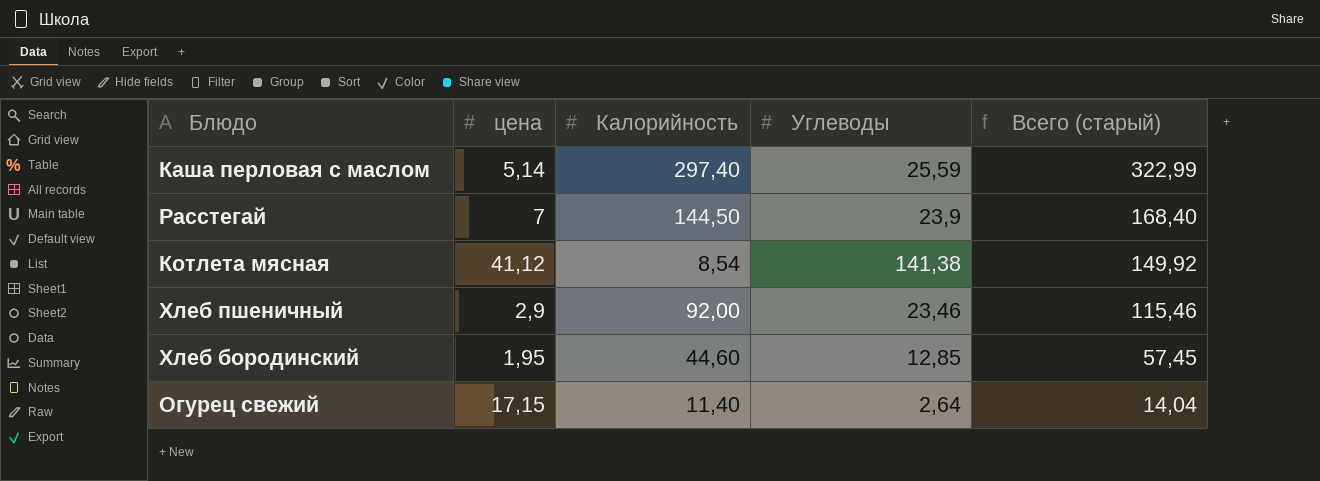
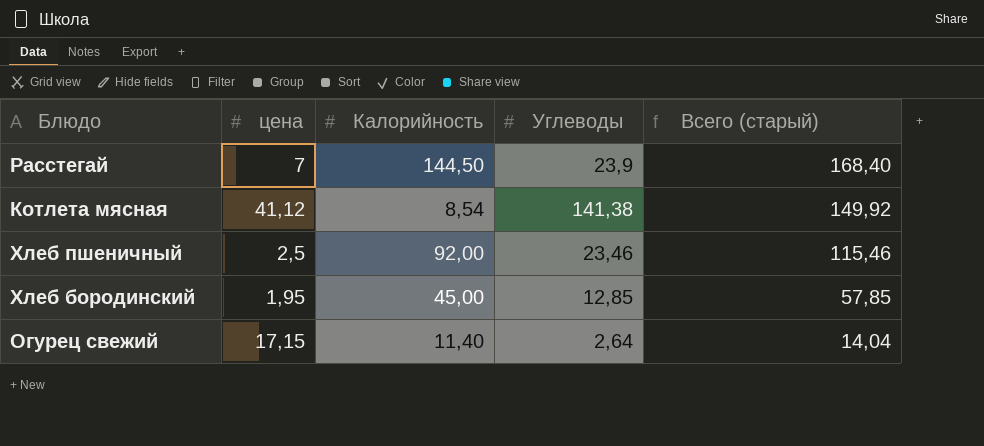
row Каша перловая с маслом: 5,14 | 297,40 | 25,59 | 322,99 -> none
Хлеб пшеничный | цена: 2,9 -> 2,5
Хлеб бородинский | Калорийность: 44,60 -> 45,00
Хлеб бородинский | Всего (старый): 57,45 -> 57,85

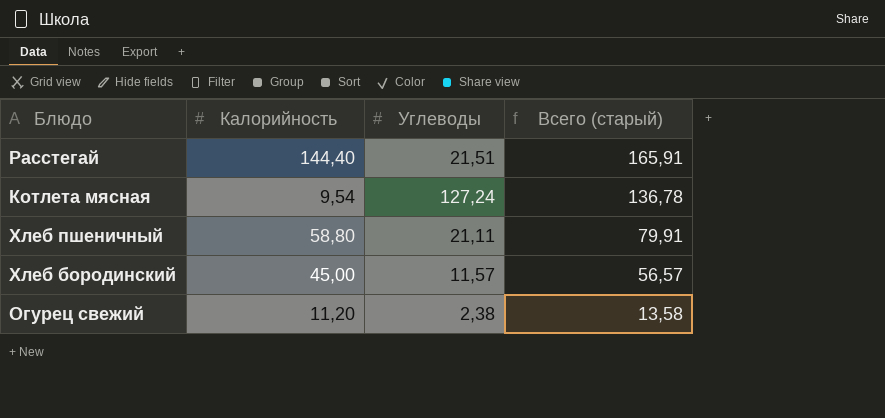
column цена | position: 2 -> none
Расстегай | Калорийность: 144,50 -> 144,40
Расстегай | Углеводы: 23,9 -> 21,51
Расстегай | Всего (старый): 168,40 -> 165,91
Котлета мясная | Калорийность: 8,54 -> 9,54
Котлета мясная | Углеводы: 141,38 -> 127,24
Котлета мясная | Всего (старый): 149,92 -> 136,78
Хлеб пшеничный | Калорийность: 92,00 -> 58,80
Хлеб пшеничный | Углеводы: 23,46 -> 21,11
Хлеб пшеничный | Всего (старый): 115,46 -> 79,91
Хлеб бородинский | Углеводы: 12,85 -> 11,57
Хлеб бородинский | Всего (старый): 57,85 -> 56,57
Огурец свежий | Калорийность: 11,40 -> 11,20
Огурец свежий | Углеводы: 2,64 -> 2,38
Огурец свежий | Всего (старый): 14,04 -> 13,58

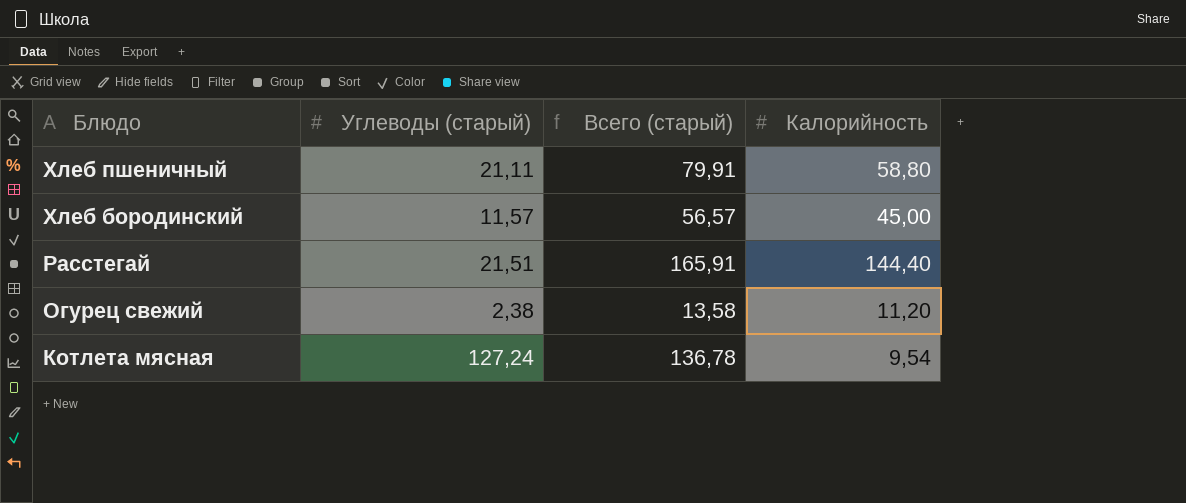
row order: Всего (старый) descending -> Блюдо descending
column name: Углеводы -> Углеводы (старый)
column Калорийность | position: 2 -> 4

